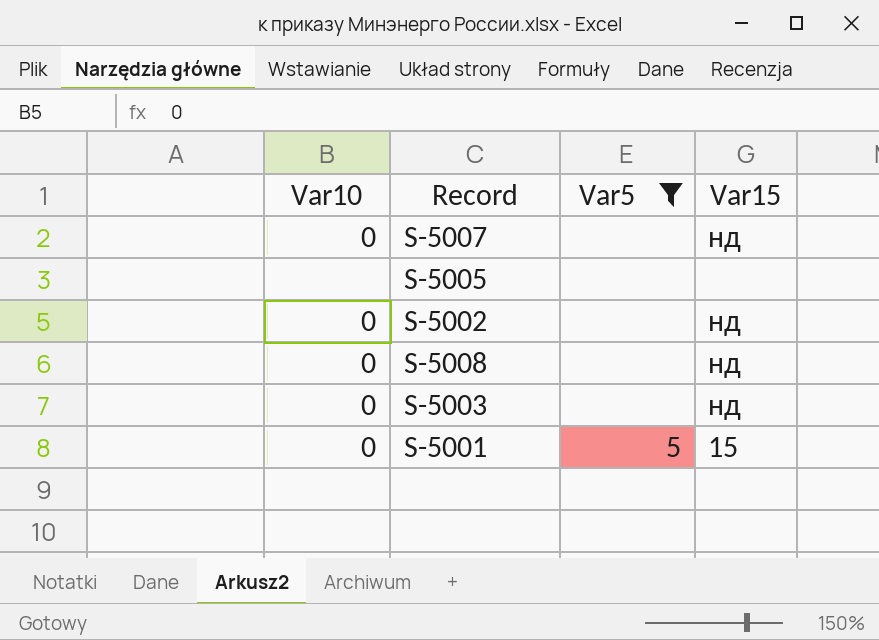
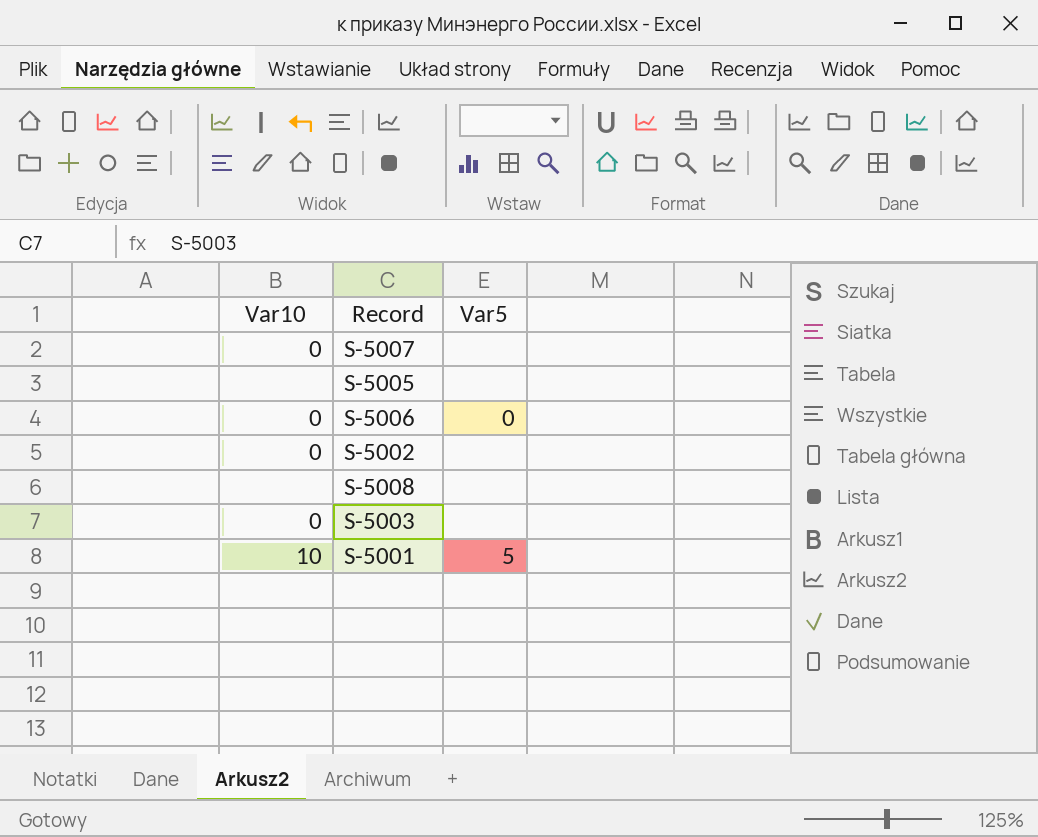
filter: Var5 != 0 -> none
column Var15 | position: 4 -> none
S-5008 | Var10: 0 -> none
S-5001 | Var10: 0 -> 10

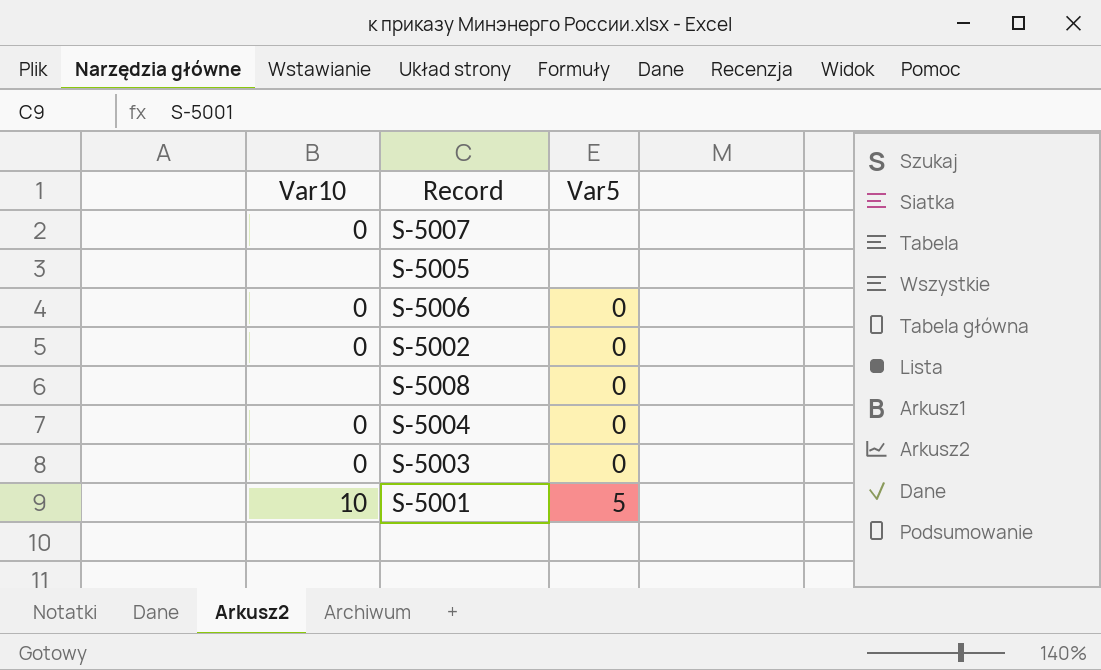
S-5002 | Var5: none -> 0
S-5008 | Var5: none -> 0
row S-5004: none -> 0 | 0
S-5003 | Var5: none -> 0

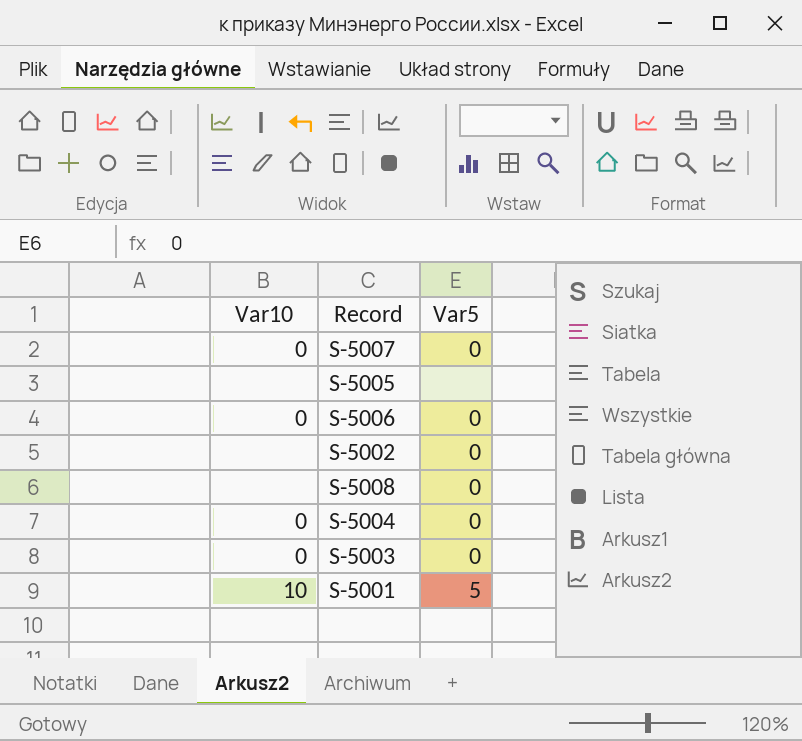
S-5007 | Var5: none -> 0
S-5002 | Var10: 0 -> none

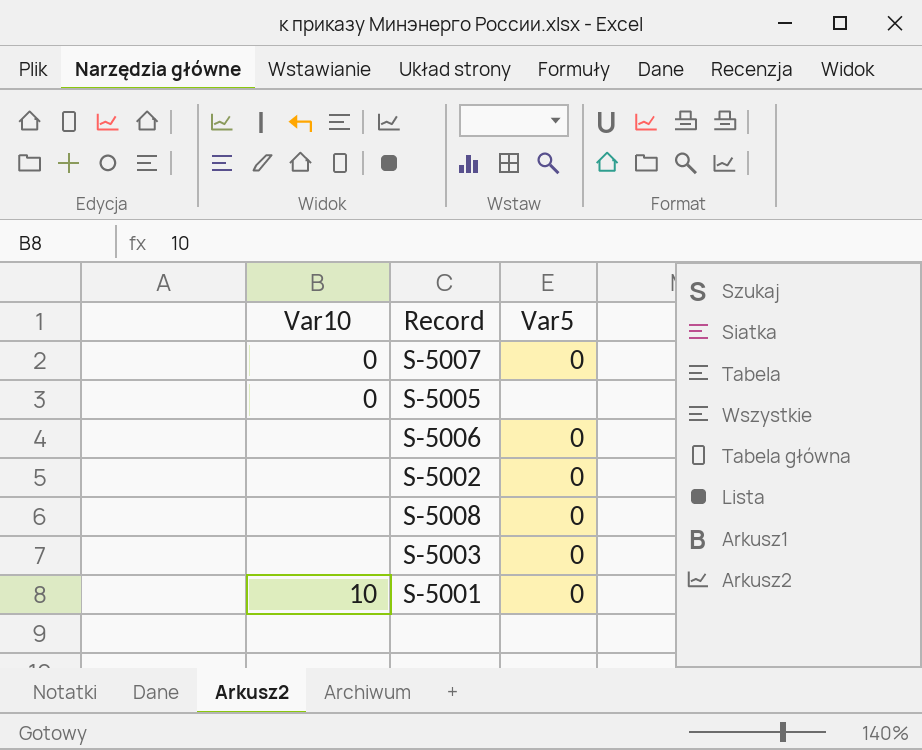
row S-5004: 0 | 0 -> none
S-5005 | Var10: none -> 0
S-5006 | Var10: 0 -> none
S-5003 | Var10: 0 -> none
S-5001 | Var5: 5 -> 0

